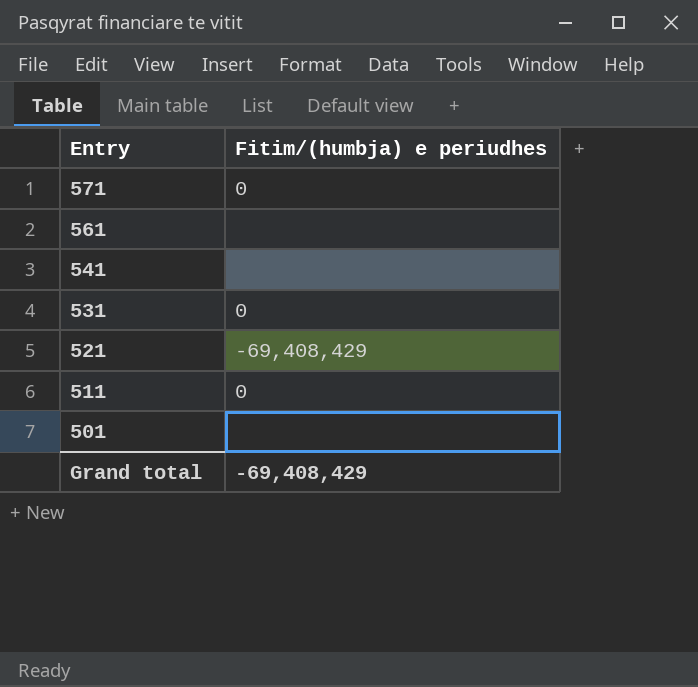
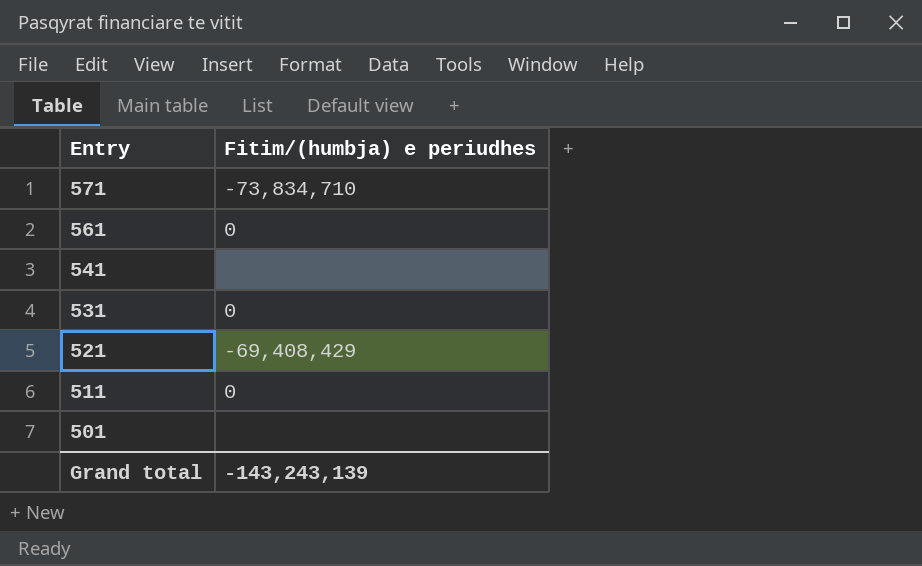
571 | Fitim/(humbja) e periudhes: 0 -> -73,834,710
561 | Fitim/(humbja) e periudhes: none -> 0
Grand total | Fitim/(humbja) e periudhes: -69,408,429 -> -143,243,139

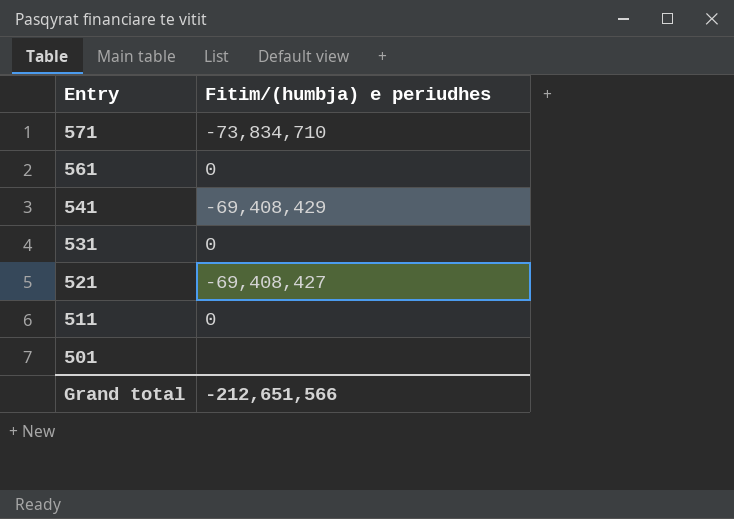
541 | Fitim/(humbja) e periudhes: none -> -69,408,429
521 | Fitim/(humbja) e periudhes: -69,408,429 -> -69,408,427
Grand total | Fitim/(humbja) e periudhes: -143,243,139 -> -212,651,566

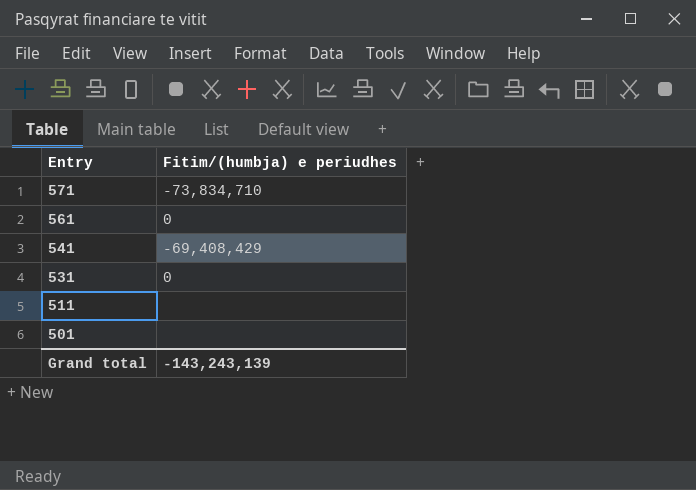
row 521: -69,408,427 -> none
511 | Fitim/(humbja) e periudhes: 0 -> none
Grand total | Fitim/(humbja) e periudhes: -212,651,566 -> -143,243,139

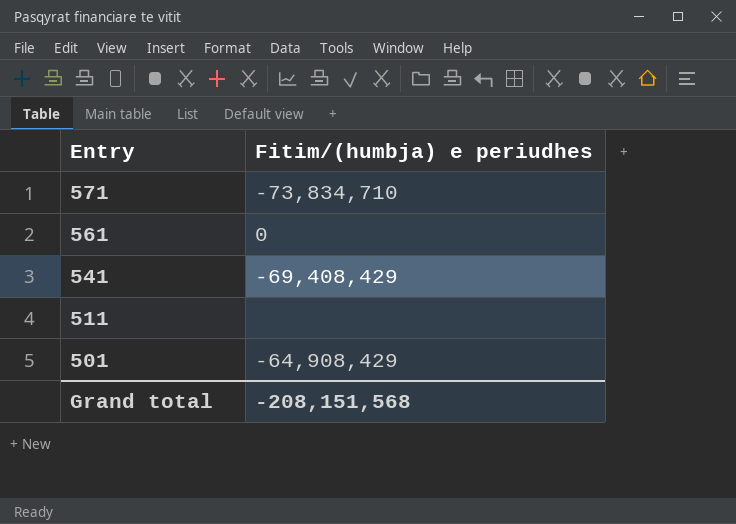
row 531: 0 -> none
501 | Fitim/(humbja) e periudhes: none -> -64,908,429
Grand total | Fitim/(humbja) e periudhes: -143,243,139 -> -208,151,568

